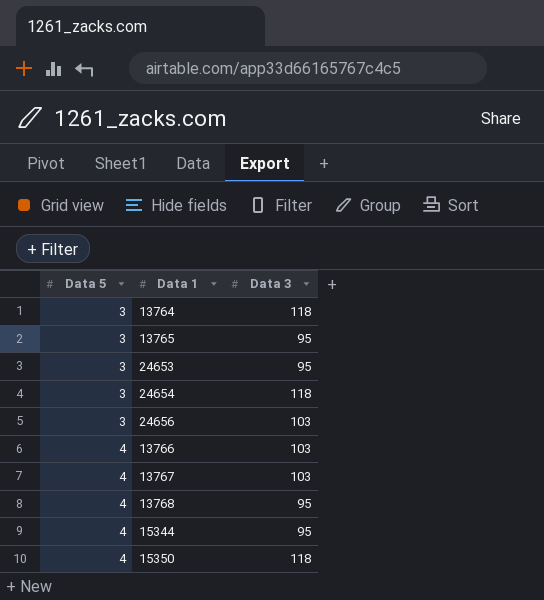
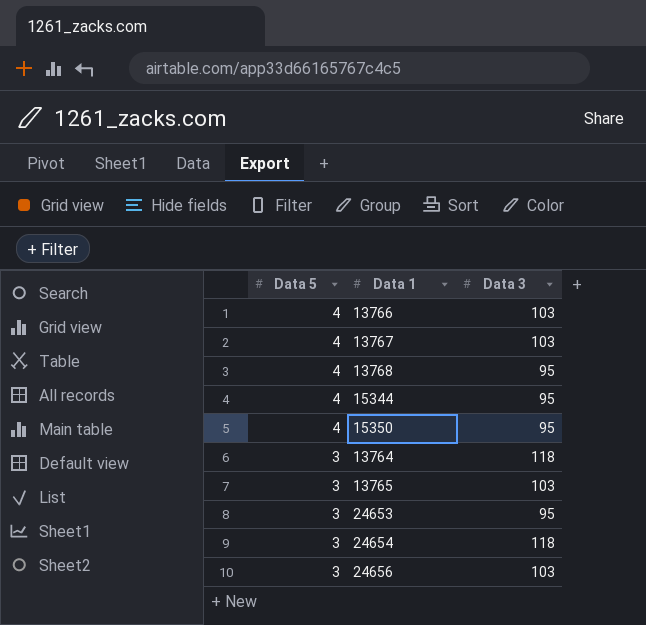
row order: Data 5 ascending -> Data 5 descending
15350 | Data 3: 118 -> 95
13765 | Data 3: 95 -> 103

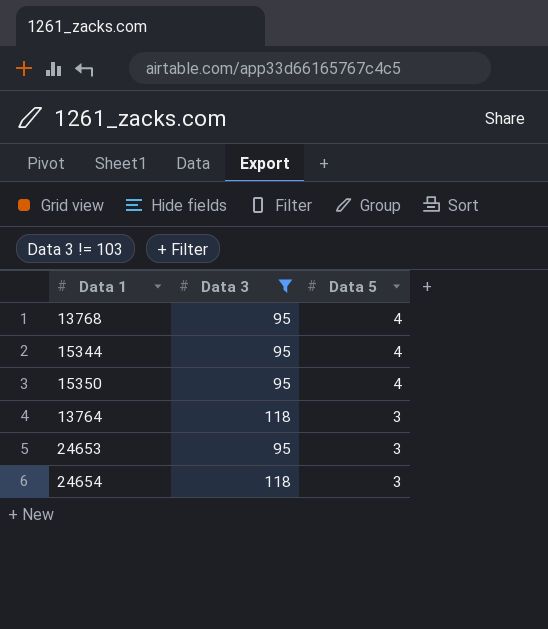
filter: none -> Data 3 != 103
column Data 5 | position: 1 -> 3

